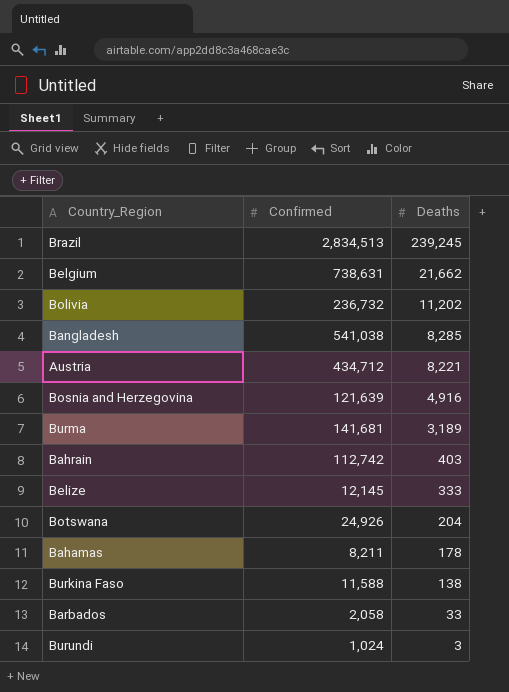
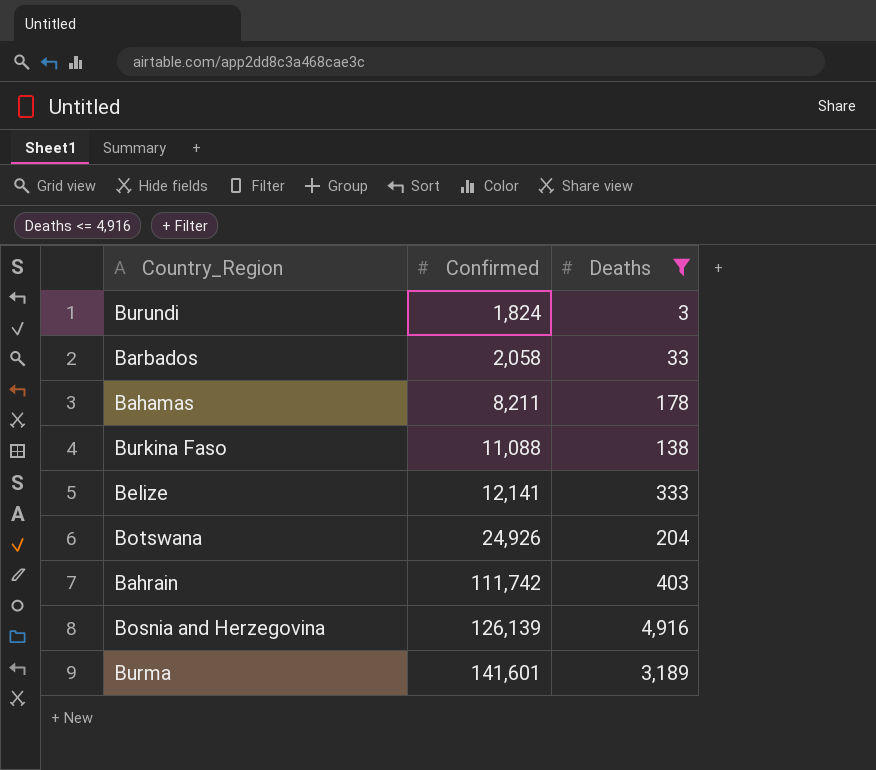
filter: none -> Deaths <= 4,916
row order: Deaths descending -> Confirmed ascending
Burundi | Confirmed: 1,024 -> 1,824
Burkina Faso | Confirmed: 11,588 -> 11,088
Belize | Confirmed: 12,145 -> 12,141
Bahrain | Confirmed: 112,742 -> 111,742
Bosnia and Herzegovina | Confirmed: 121,639 -> 126,139
Burma | Confirmed: 141,681 -> 141,601

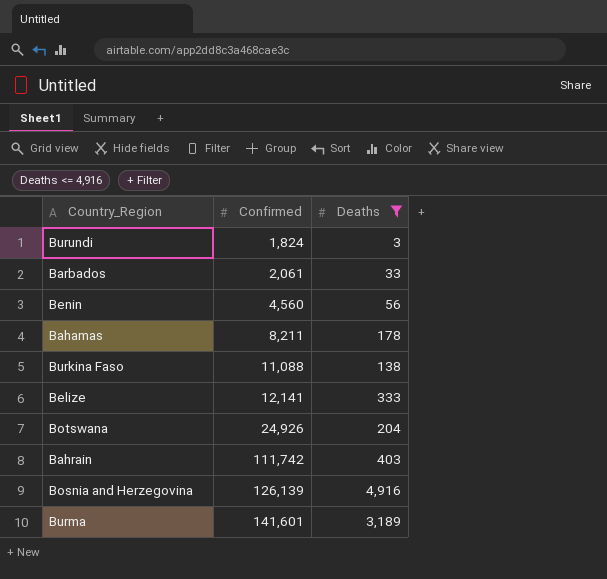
Barbados | Confirmed: 2,058 -> 2,061
row Benin: none -> 4,560 | 56

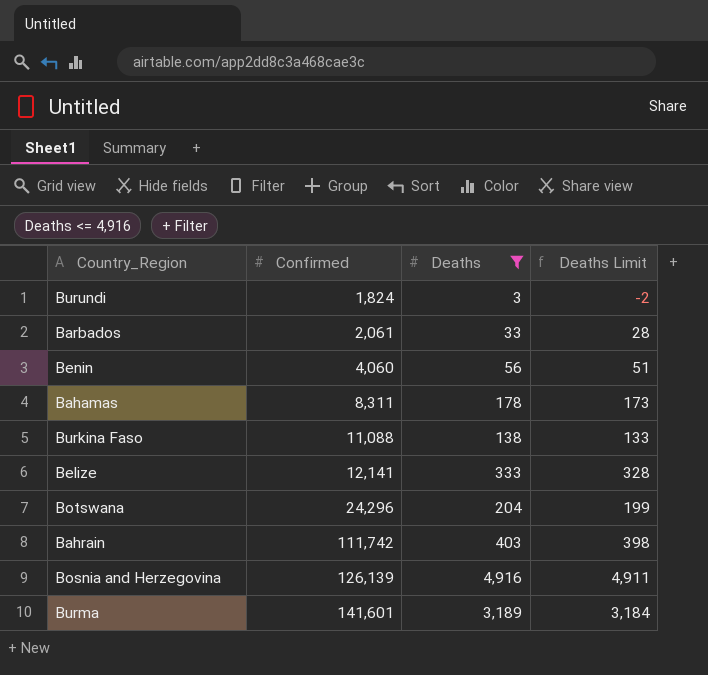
column Deaths Limit | formula: none -> [Deaths] - 5
Benin | Confirmed: 4,560 -> 4,060
Bahamas | Confirmed: 8,211 -> 8,311
Botswana | Confirmed: 24,926 -> 24,296

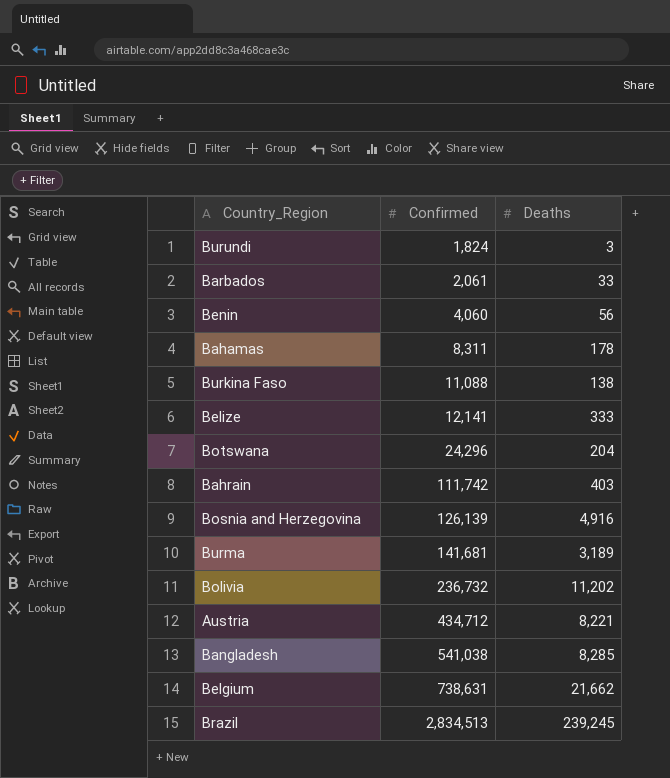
filter: Deaths <= 4,916 -> none
column Deaths Limit | formula: [Deaths] - 5 -> none
Burma | Confirmed: 141,601 -> 141,681

